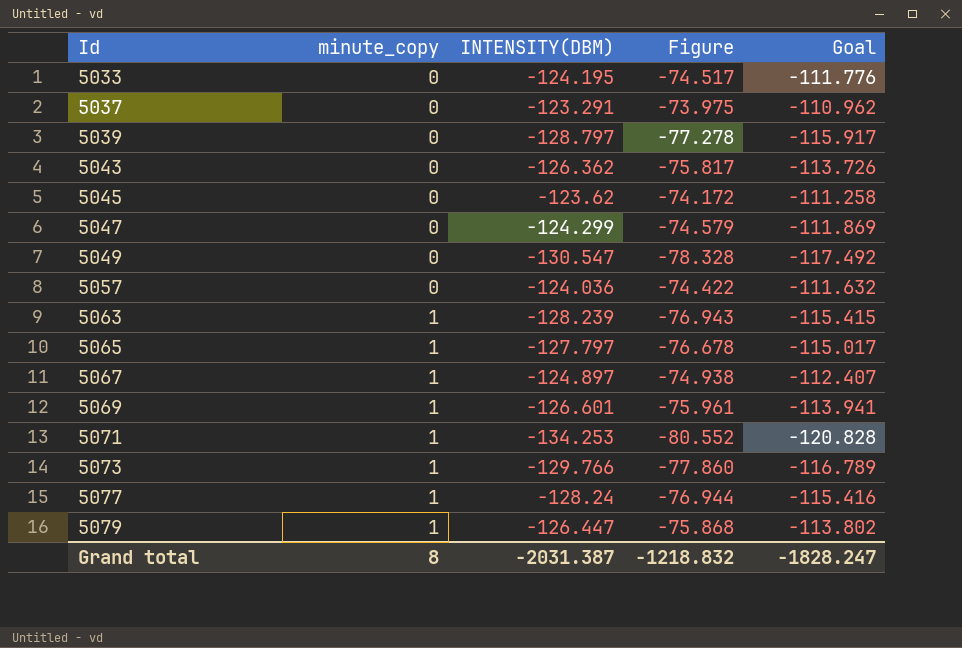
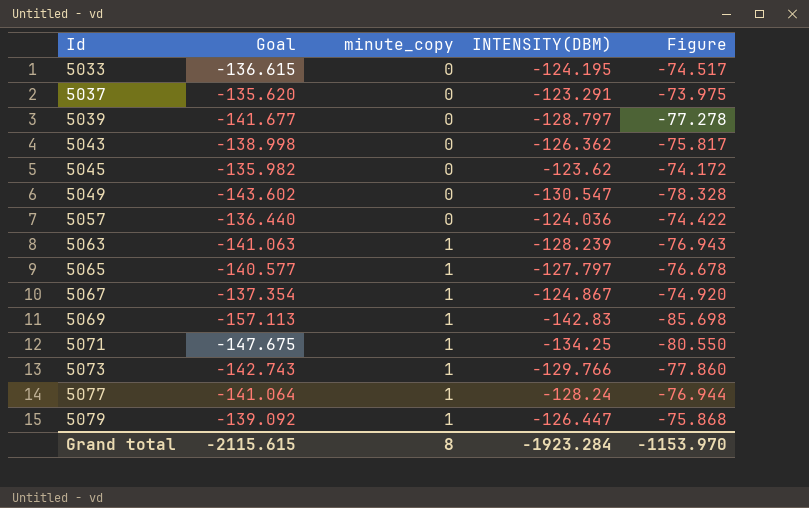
column Goal | formula: [INTENSITY(DBM)] * 0.9 -> [INTENSITY(DBM)] * 1.1
column Goal | position: 5 -> 2
row 5047: 0 | -124.299 | -74.579 | -111.869 -> none
5067 | INTENSITY(DBM): -124.897 -> -124.867
5067 | Figure: -74.938 -> -74.920
5069 | INTENSITY(DBM): -126.601 -> -142.83
5069 | Figure: -75.961 -> -85.698
5071 | INTENSITY(DBM): -134.253 -> -134.25
5071 | Figure: -80.552 -> -80.550
Grand total | Goal: -1828.247 -> -2115.615
Grand total | INTENSITY(DBM): -2031.387 -> -1923.284
Grand total | Figure: -1218.832 -> -1153.970

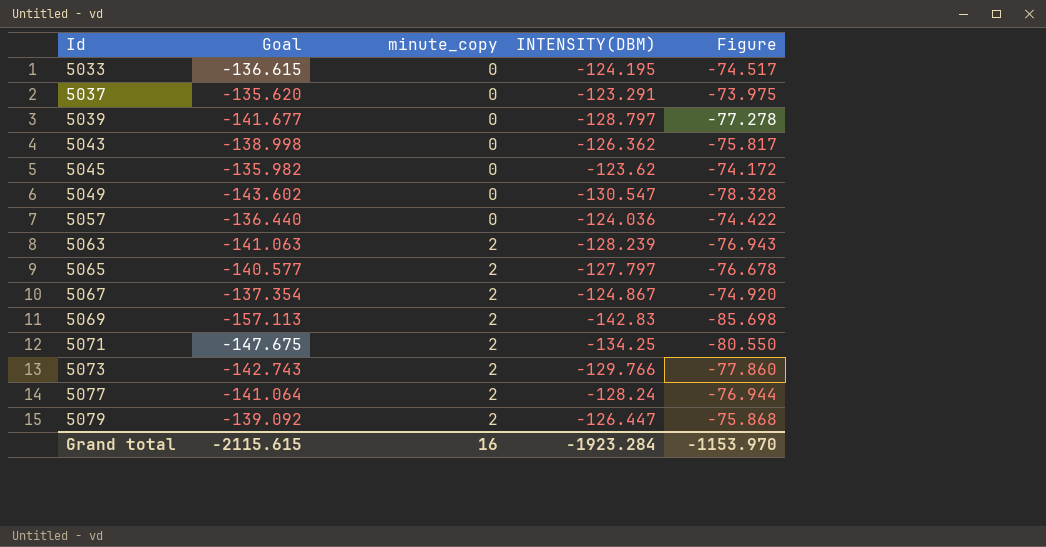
5063 | minute_copy: 1 -> 2
5065 | minute_copy: 1 -> 2
5067 | minute_copy: 1 -> 2
5069 | minute_copy: 1 -> 2
5071 | minute_copy: 1 -> 2
5073 | minute_copy: 1 -> 2
5077 | minute_copy: 1 -> 2
5079 | minute_copy: 1 -> 2
Grand total | minute_copy: 8 -> 16

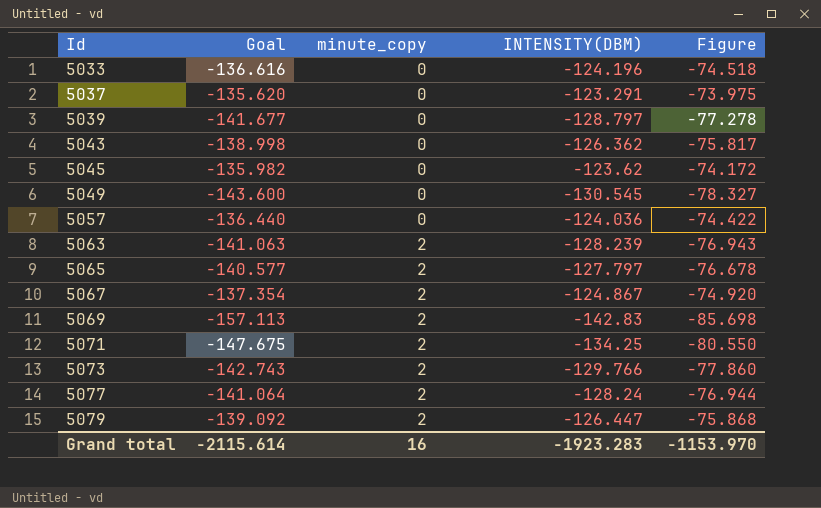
5033 | Goal: -136.615 -> -136.616
5033 | INTENSITY(DBM): -124.195 -> -124.196
5033 | Figure: -74.517 -> -74.518
5049 | Goal: -143.602 -> -143.600
5049 | INTENSITY(DBM): -130.547 -> -130.545
5049 | Figure: -78.328 -> -78.327
Grand total | Goal: -2115.615 -> -2115.614
Grand total | INTENSITY(DBM): -1923.284 -> -1923.283

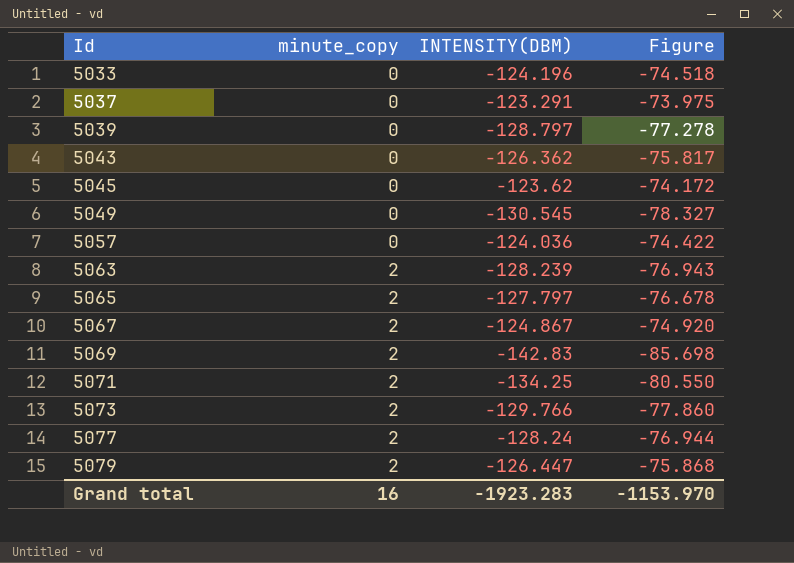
column Goal | formula: [INTENSITY(DBM)] * 1.1 -> none

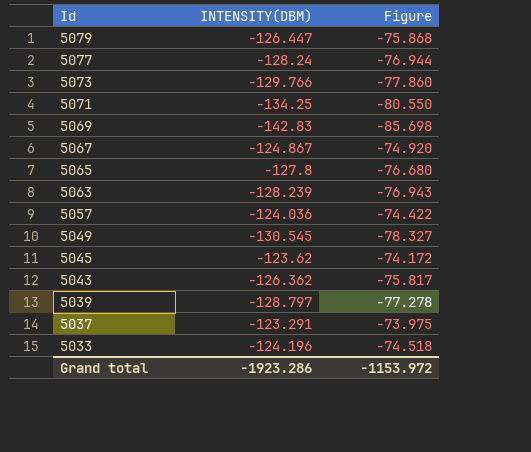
row order: Id ascending -> Id descending
column minute_copy | position: 2 -> none
5065 | INTENSITY(DBM): -127.797 -> -127.8
5065 | Figure: -76.678 -> -76.680
Grand total | INTENSITY(DBM): -1923.283 -> -1923.286
Grand total | Figure: -1153.970 -> -1153.972

